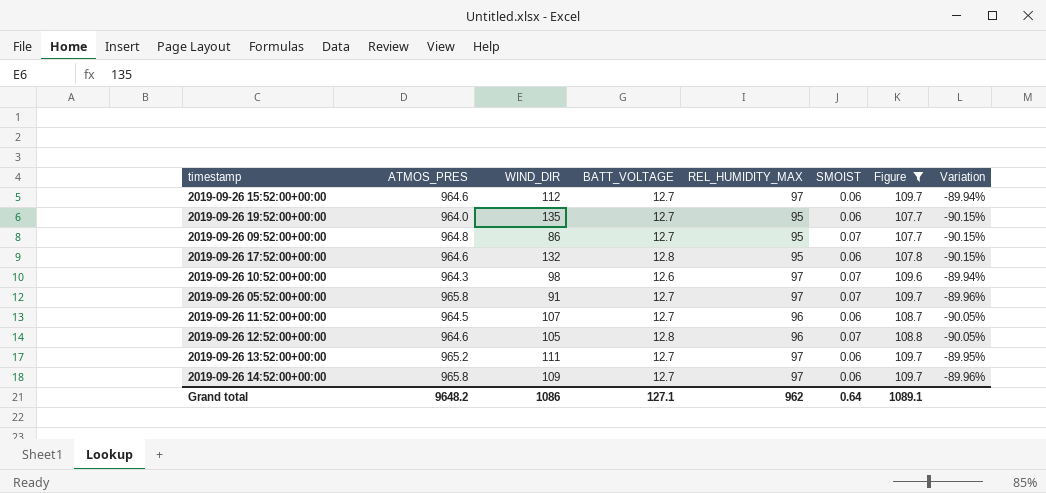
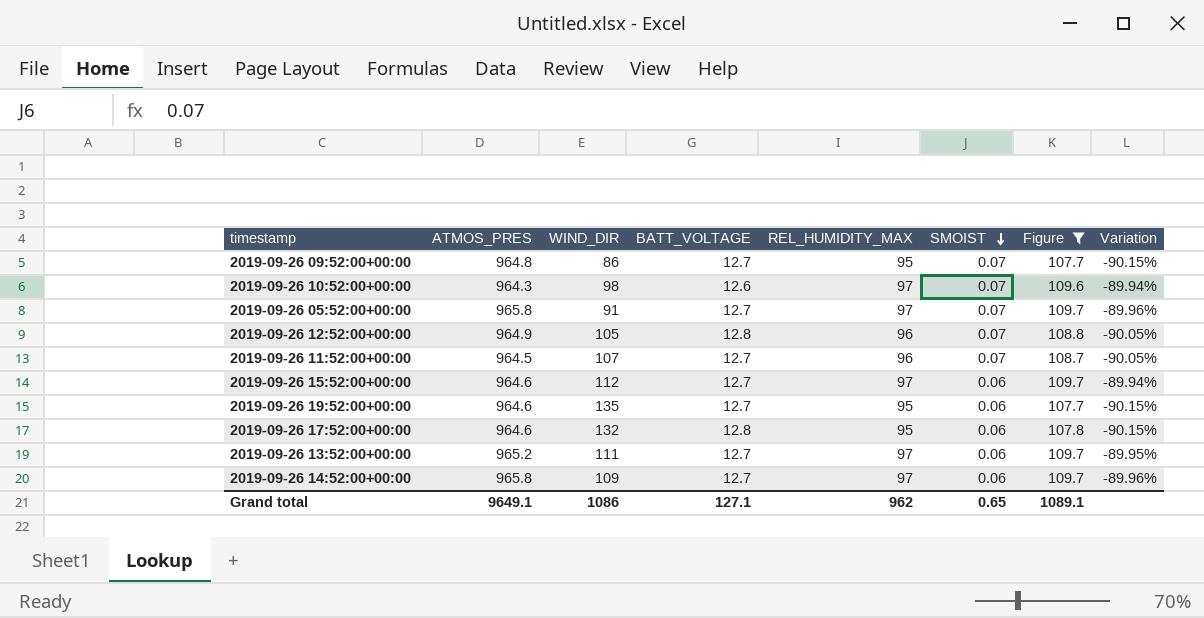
row order: none -> SMOIST descending
2019-09-26 12:52:00+00:00 | ATMOS_PRES: 964.6 -> 964.9
2019-09-26 11:52:00+00:00 | SMOIST: 0.06 -> 0.07
2019-09-26 19:52:00+00:00 | ATMOS_PRES: 964.0 -> 964.6
Grand total | ATMOS_PRES: 9648.2 -> 9649.1
Grand total | SMOIST: 0.64 -> 0.65

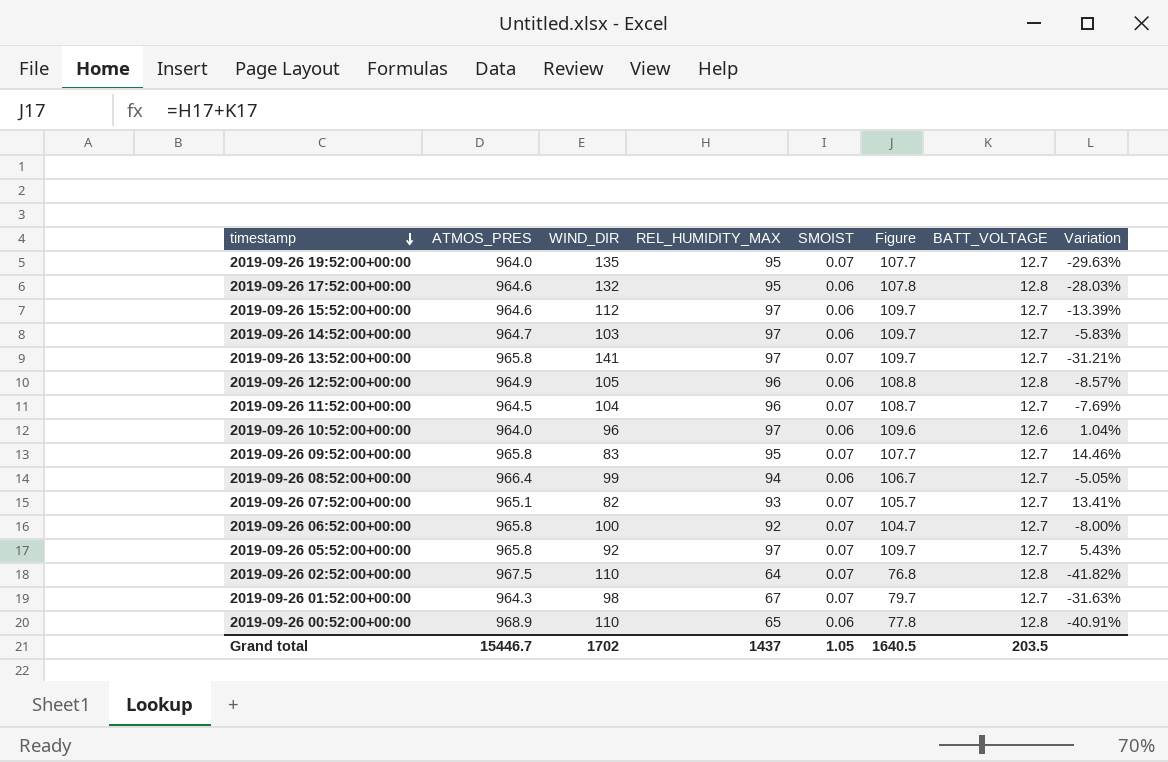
filter: Figure >= 107.7 -> none
row order: SMOIST descending -> timestamp descending
column BATT_VOLTAGE | position: 4 -> 7
column Variation | formula: ([REL_HUMIDITY_MAX] - [ATMOS_PRES]) / [ATMOS_PRES] -> ([REL_HUMIDITY_MAX] - [WIND_DIR]) / [WIND_DIR]
2019-09-26 19:52:00+00:00 | ATMOS_PRES: 964.6 -> 964.0
2019-09-26 19:52:00+00:00 | SMOIST: 0.06 -> 0.07
2019-09-26 14:52:00+00:00 | ATMOS_PRES: 965.8 -> 964.7
2019-09-26 14:52:00+00:00 | WIND_DIR: 109 -> 103
2019-09-26 13:52:00+00:00 | ATMOS_PRES: 965.2 -> 965.8
2019-09-26 13:52:00+00:00 | WIND_DIR: 111 -> 141
2019-09-26 13:52:00+00:00 | SMOIST: 0.06 -> 0.07
2019-09-26 12:52:00+00:00 | SMOIST: 0.07 -> 0.06
2019-09-26 11:52:00+00:00 | WIND_DIR: 107 -> 104
2019-09-26 10:52:00+00:00 | ATMOS_PRES: 964.3 -> 964.0
2019-09-26 10:52:00+00:00 | WIND_DIR: 98 -> 96
2019-09-26 10:52:00+00:00 | SMOIST: 0.07 -> 0.06
2019-09-26 09:52:00+00:00 | ATMOS_PRES: 964.8 -> 965.8
2019-09-26 09:52:00+00:00 | WIND_DIR: 86 -> 83
2019-09-26 05:52:00+00:00 | WIND_DIR: 91 -> 92
Grand total | ATMOS_PRES: 9649.1 -> 15446.7
Grand total | WIND_DIR: 1086 -> 1702
Grand total | REL_HUMIDITY_MAX: 962 -> 1437
Grand total | SMOIST: 0.65 -> 1.05
Grand total | Figure: 1089.1 -> 1640.5
Grand total | BATT_VOLTAGE: 127.1 -> 203.5

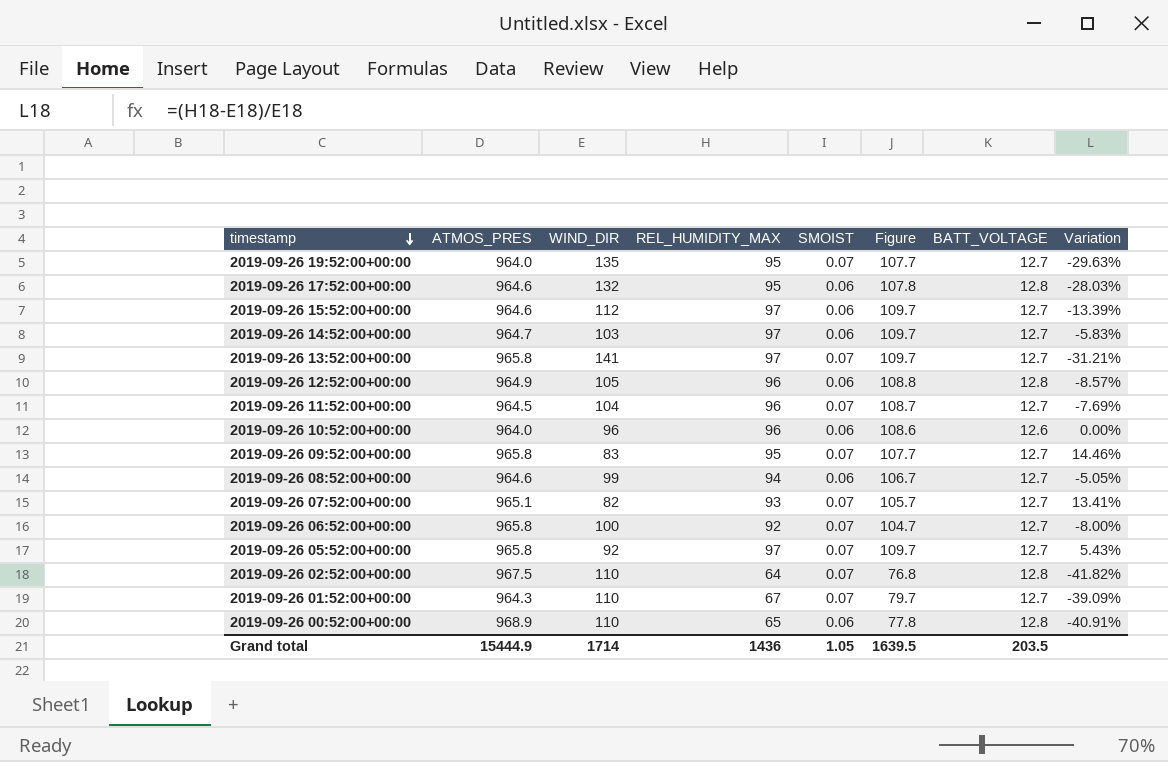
2019-09-26 10:52:00+00:00 | REL_HUMIDITY_MAX: 97 -> 96
2019-09-26 10:52:00+00:00 | Figure: 109.6 -> 108.6
2019-09-26 10:52:00+00:00 | Variation: 1.04% -> 0.00%
2019-09-26 08:52:00+00:00 | ATMOS_PRES: 966.4 -> 964.6
2019-09-26 01:52:00+00:00 | WIND_DIR: 98 -> 110
2019-09-26 01:52:00+00:00 | Variation: -31.63% -> -39.09%
Grand total | ATMOS_PRES: 15446.7 -> 15444.9
Grand total | WIND_DIR: 1702 -> 1714
Grand total | REL_HUMIDITY_MAX: 1437 -> 1436
Grand total | Figure: 1640.5 -> 1639.5

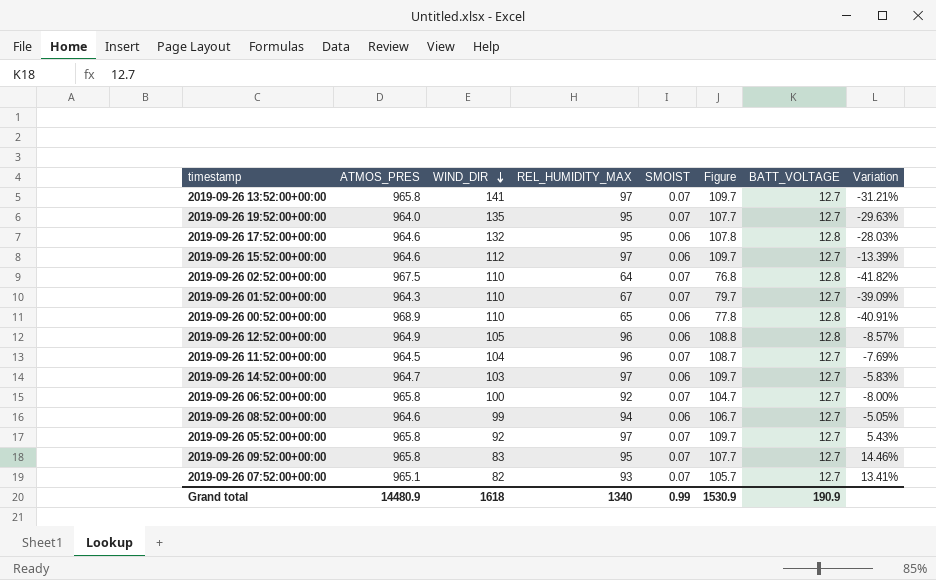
row order: timestamp descending -> WIND_DIR descending
row 2019-09-26 10:52:00+00:00: 964.0 | 96 | 96 | 0.06 | 108.6 | 12.6 | 0.00% -> none
Grand total | ATMOS_PRES: 15444.9 -> 14480.9
Grand total | WIND_DIR: 1714 -> 1618
Grand total | REL_HUMIDITY_MAX: 1436 -> 1340
Grand total | SMOIST: 1.05 -> 0.99
Grand total | Figure: 1639.5 -> 1530.9
Grand total | BATT_VOLTAGE: 203.5 -> 190.9

